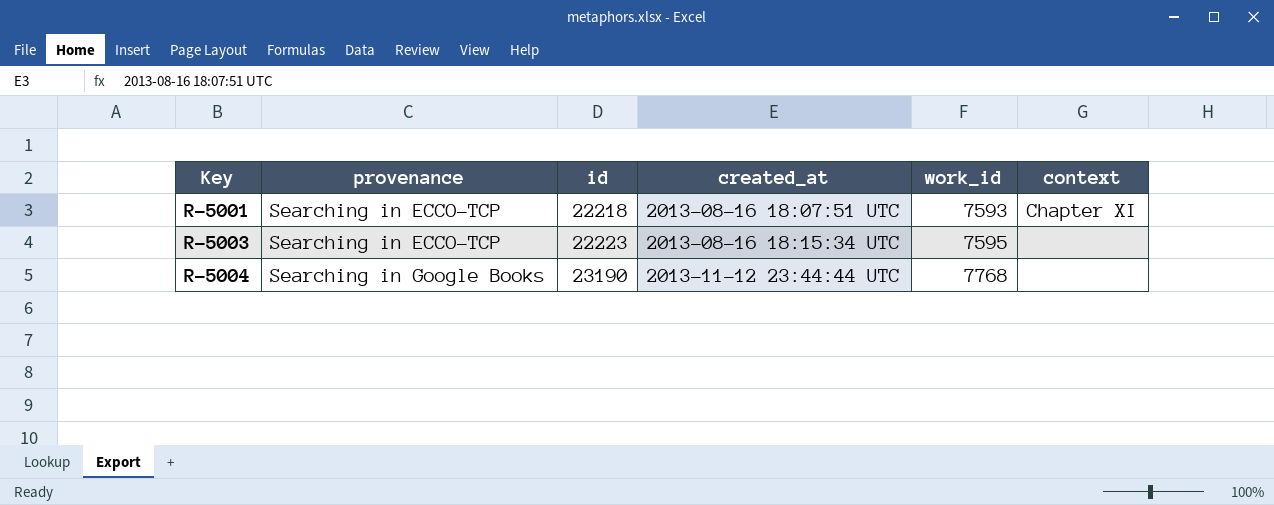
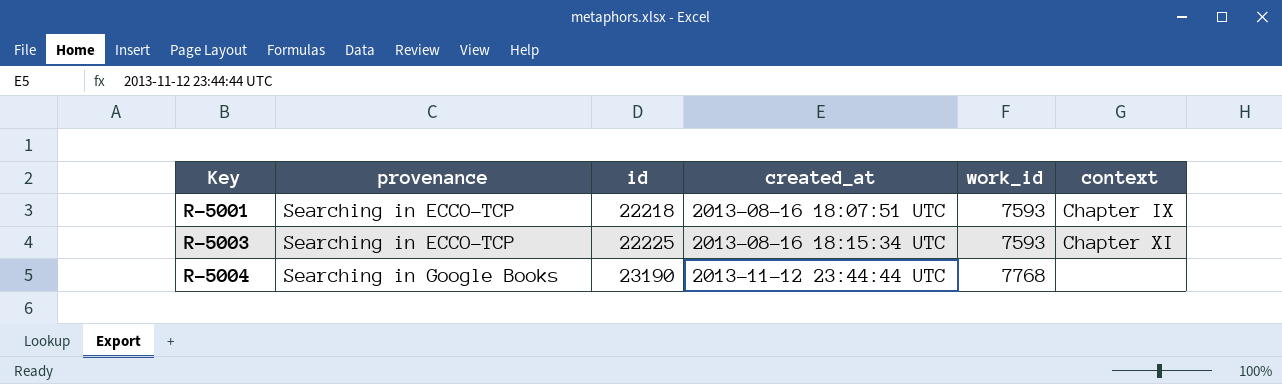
R-5001 | context: Chapter XI -> Chapter IX
R-5003 | id: 22223 -> 22225
R-5003 | work_id: 7595 -> 7593
R-5003 | context: none -> Chapter XI

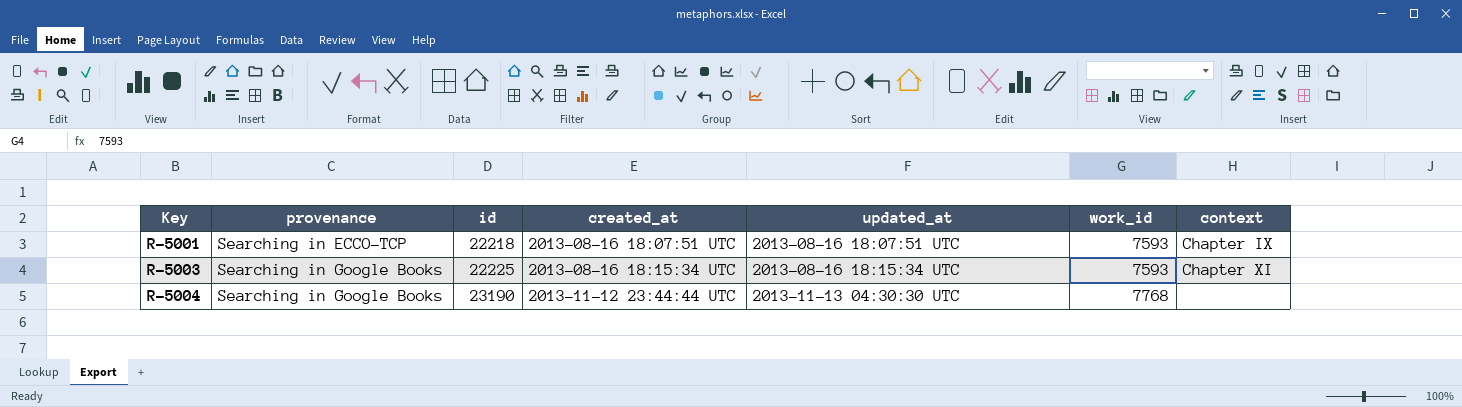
column updated_at | position: none -> 5
R-5003 | provenance: Searching in ECCO-TCP -> Searching in Google Books

